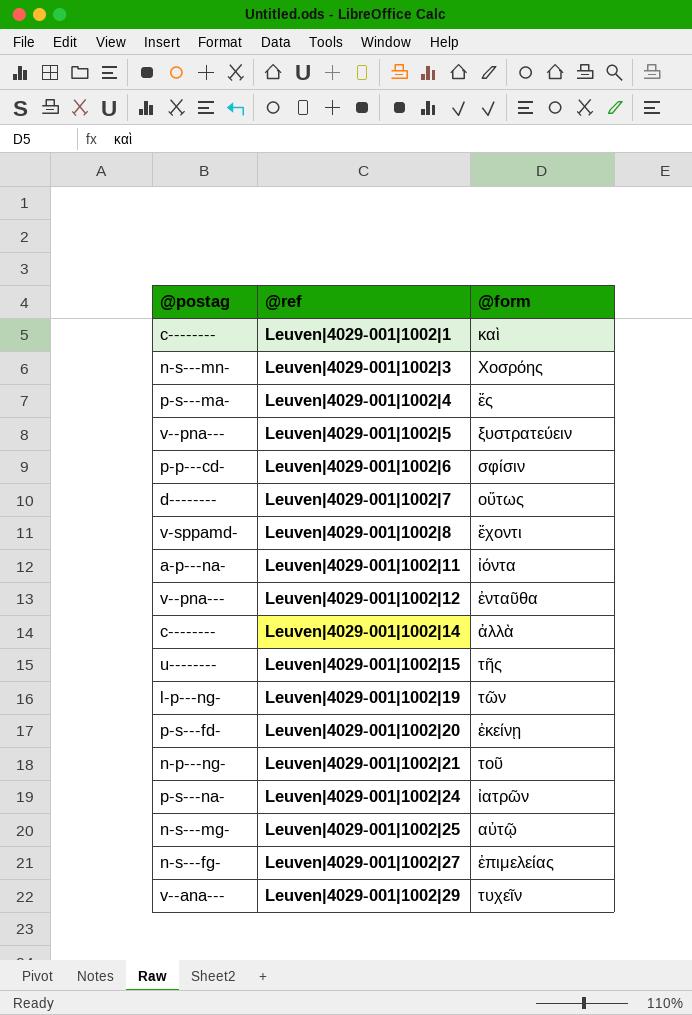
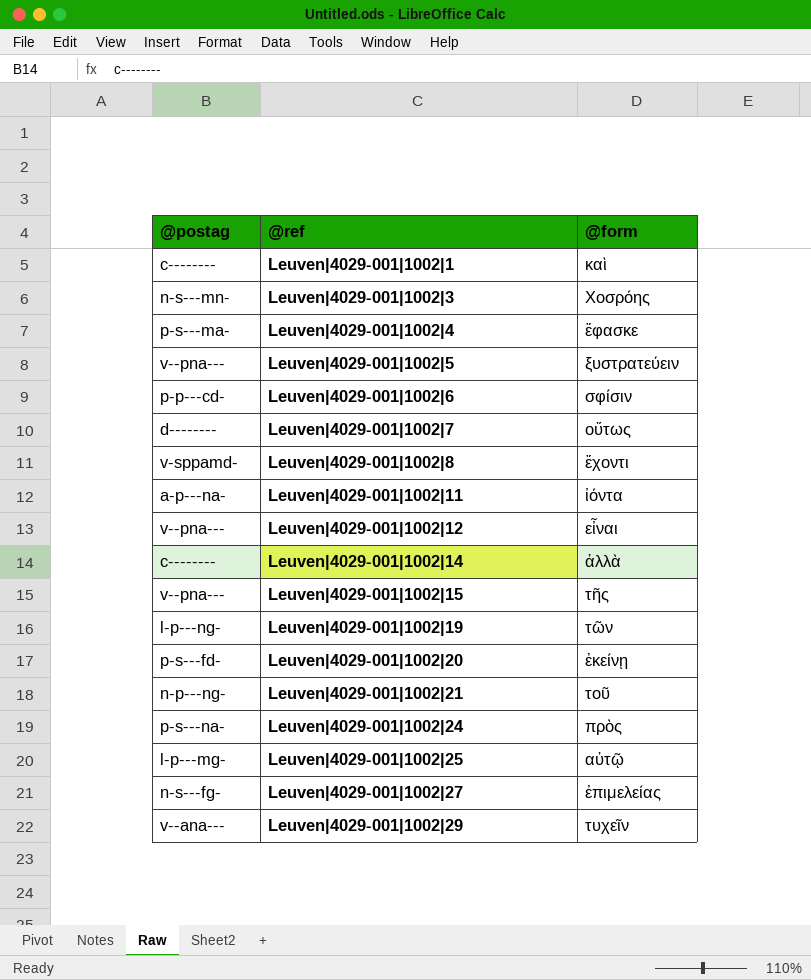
Leuven|4029-001|1002|4 | @form: ἔς -> ἔφασκε
Leuven|4029-001|1002|12 | @form: ἐνταῦθα -> εἶναι
Leuven|4029-001|1002|15 | @postag: u-------- -> v--pna---
Leuven|4029-001|1002|24 | @form: ἰατρῶν -> πρὸς
Leuven|4029-001|1002|25 | @postag: n-s---mg- -> l-p---mg-

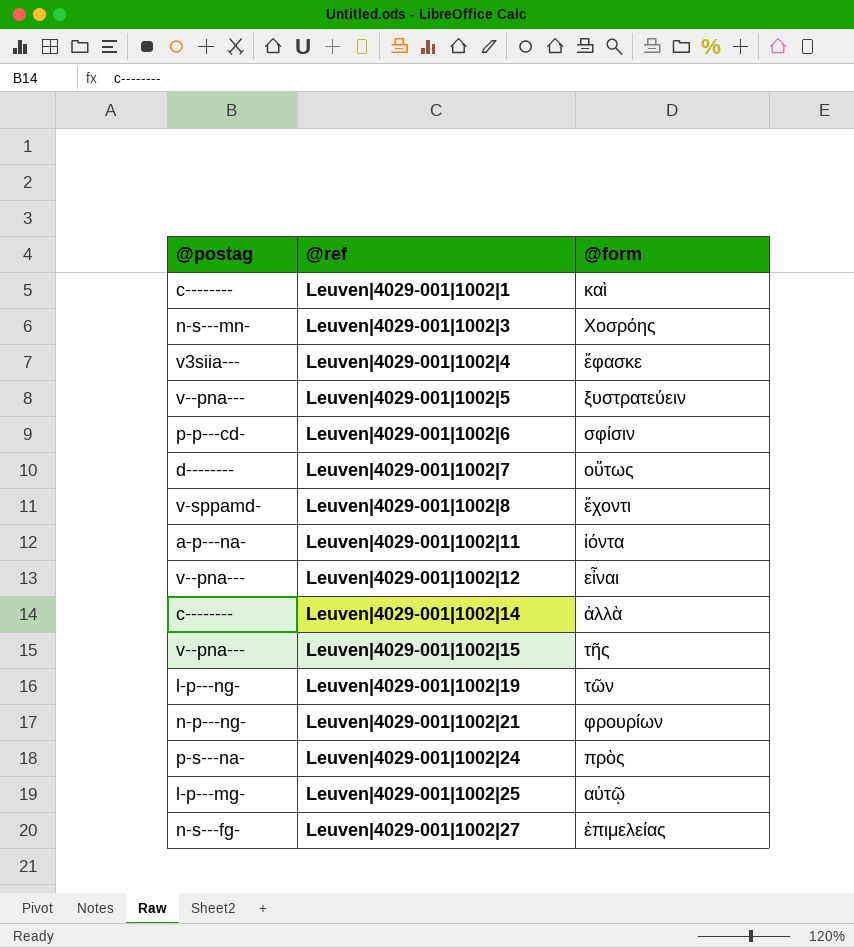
row Leuven|4029-001|1002|20: p-s---fd- | ἐκείνῃ -> none
row Leuven|4029-001|1002|29: v--ana--- | τυχεῖν -> none
Leuven|4029-001|1002|4 | @postag: p-s---ma- -> v3siia---
Leuven|4029-001|1002|21 | @form: τοῦ -> φρουρίων

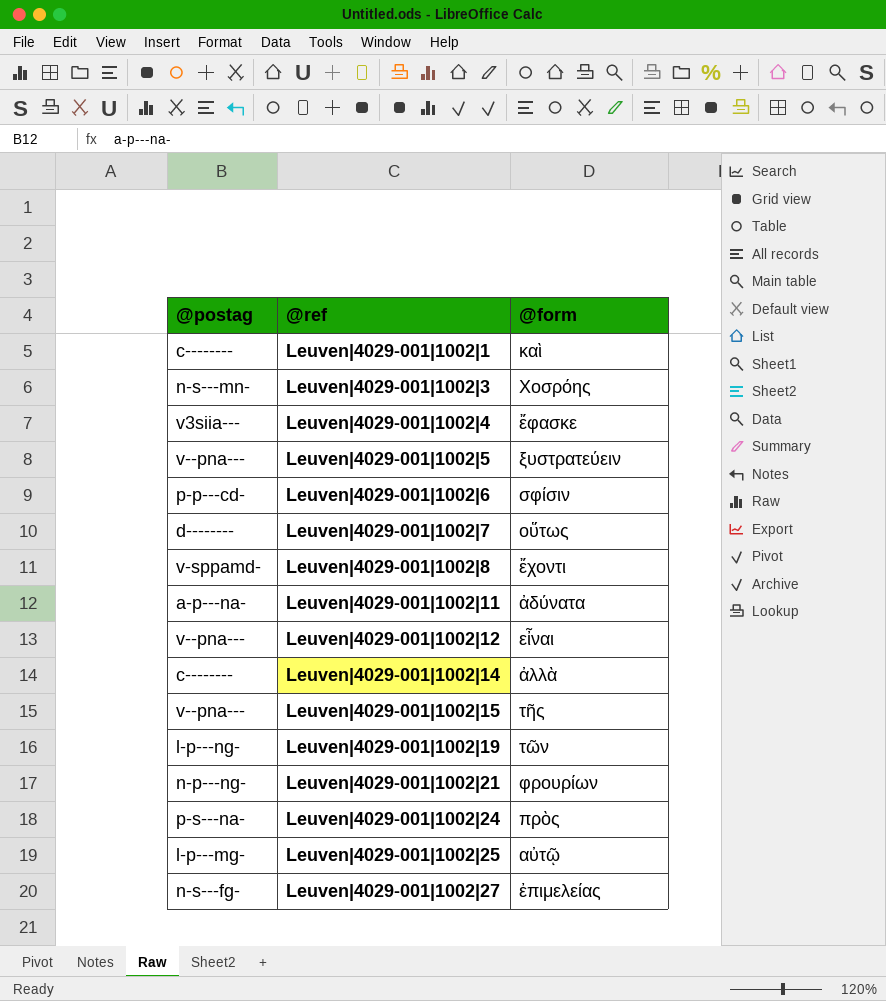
Leuven|4029-001|1002|11 | @form: ἰόντα -> ἀδύνατα

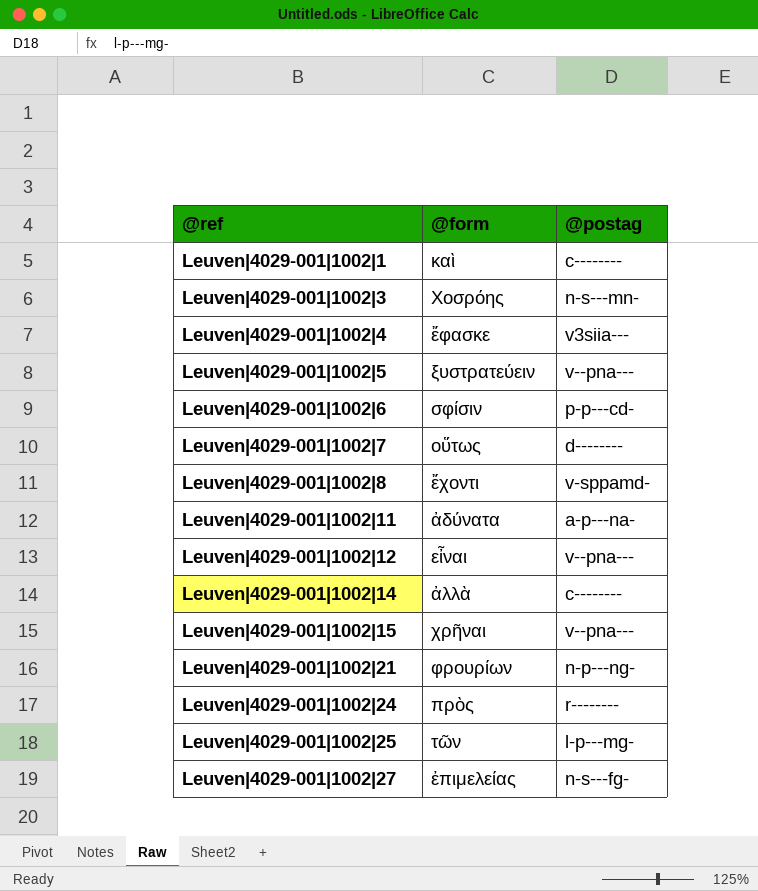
column @postag | position: 1 -> 3
row Leuven|4029-001|1002|19: l-p---ng- | τῶν -> none
Leuven|4029-001|1002|15 | @form: τῆς -> χρῆναι
Leuven|4029-001|1002|24 | @postag: p-s---na- -> r--------
Leuven|4029-001|1002|25 | @form: αὐτῷ -> τῶν

